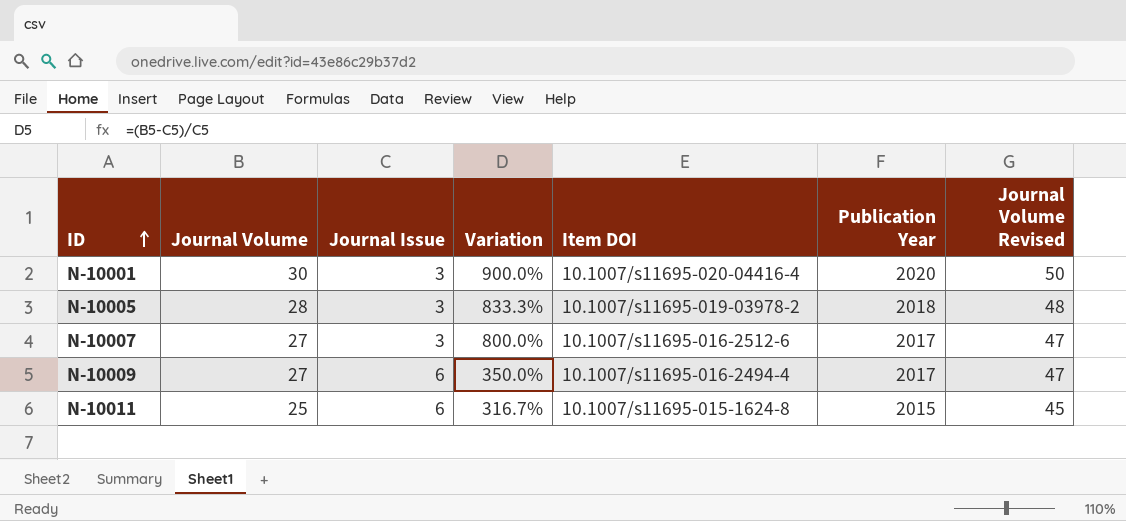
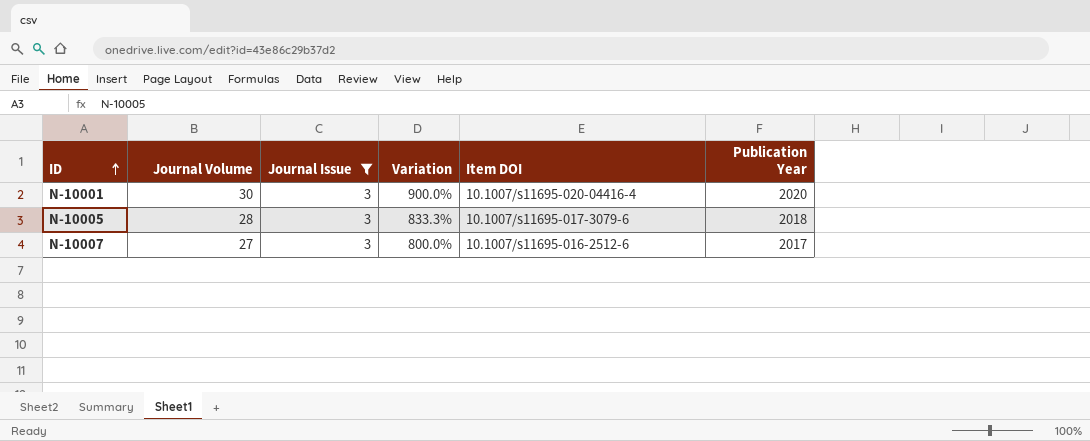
filter: none -> Journal Issue = 3
column Journal Volume Revised | formula: [Journal Volume] + 20 -> none
N-10005 | Item DOI: 10.1007/s11695-019-03978-2 -> 10.1007/s11695-017-3079-6

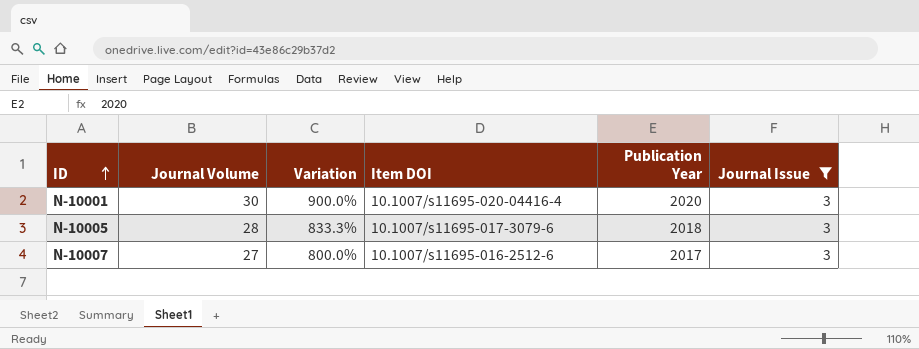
column Journal Issue | position: 3 -> 6

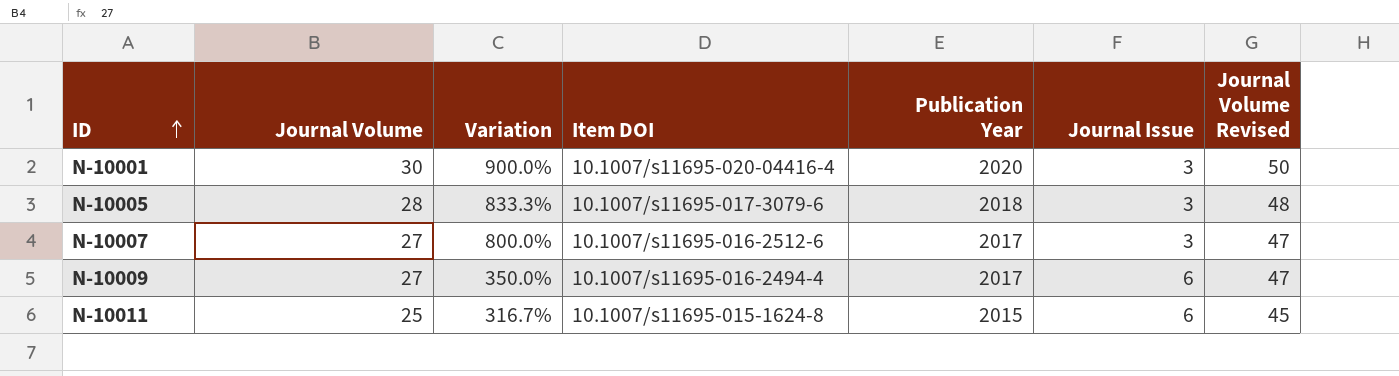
filter: Journal Issue = 3 -> none
column Journal Volume Revised | formula: none -> [Journal Volume] + 20

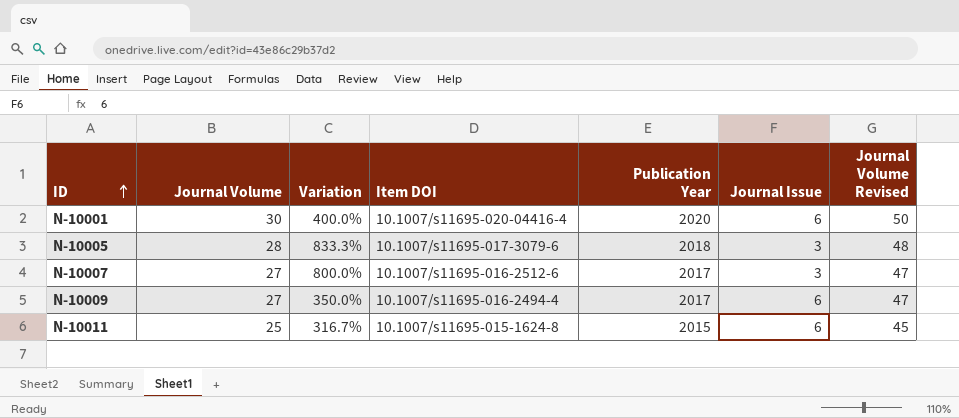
N-10001 | Variation: 900.0% -> 400.0%
N-10001 | Journal Issue: 3 -> 6

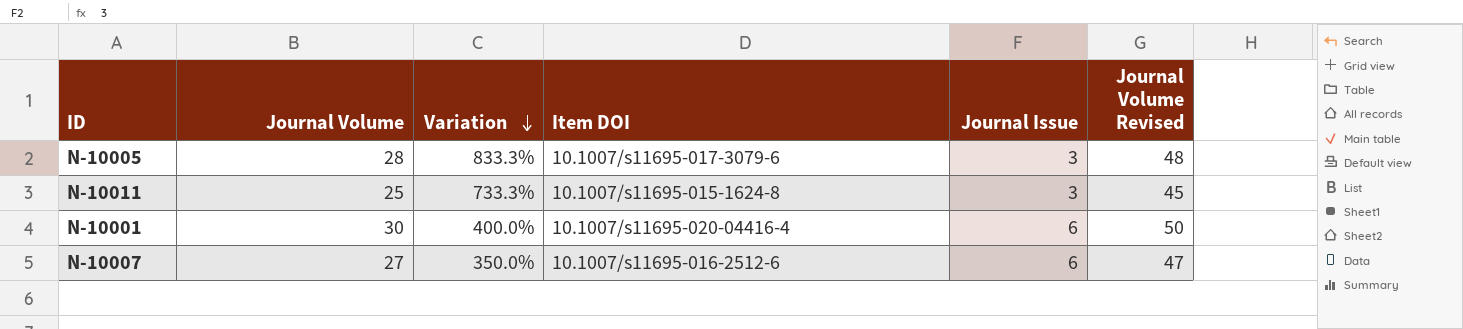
row order: ID ascending -> Variation descending
column Publication Year | position: 5 -> none
row N-10009: 27 | 350.0% | 10.1007/s11695-016-2494-4 | 2017 | 6 | 47 -> none
N-10011 | Variation: 316.7% -> 733.3%
N-10011 | Journal Issue: 6 -> 3
N-10007 | Variation: 800.0% -> 350.0%
N-10007 | Journal Issue: 3 -> 6

